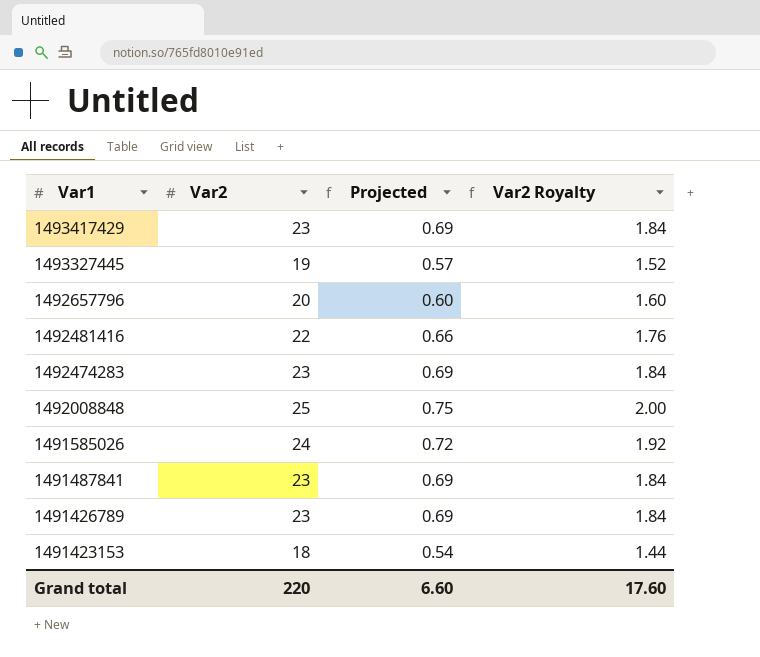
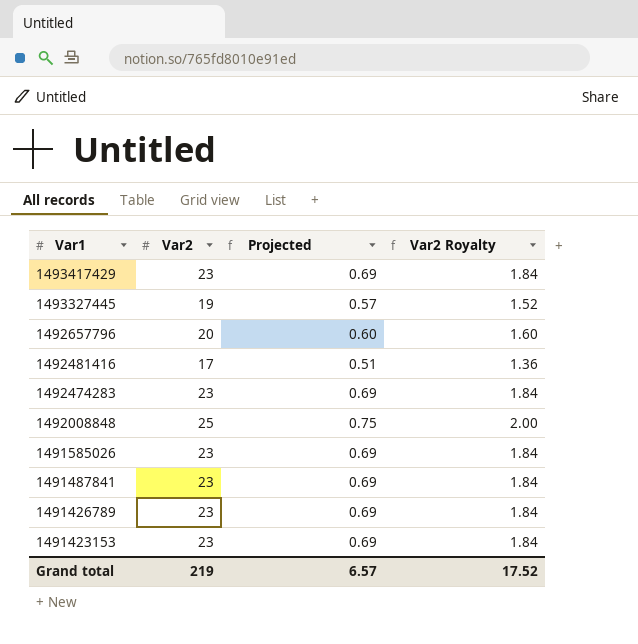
1492481416 | Var2: 22 -> 17
1492481416 | Projected: 0.66 -> 0.51
1492481416 | Var2 Royalty: 1.76 -> 1.36
1491585026 | Var2: 24 -> 23
1491585026 | Projected: 0.72 -> 0.69
1491585026 | Var2 Royalty: 1.92 -> 1.84
1491423153 | Var2: 18 -> 23
1491423153 | Projected: 0.54 -> 0.69
1491423153 | Var2 Royalty: 1.44 -> 1.84
Grand total | Var2: 220 -> 219
Grand total | Projected: 6.60 -> 6.57
Grand total | Var2 Royalty: 17.60 -> 17.52

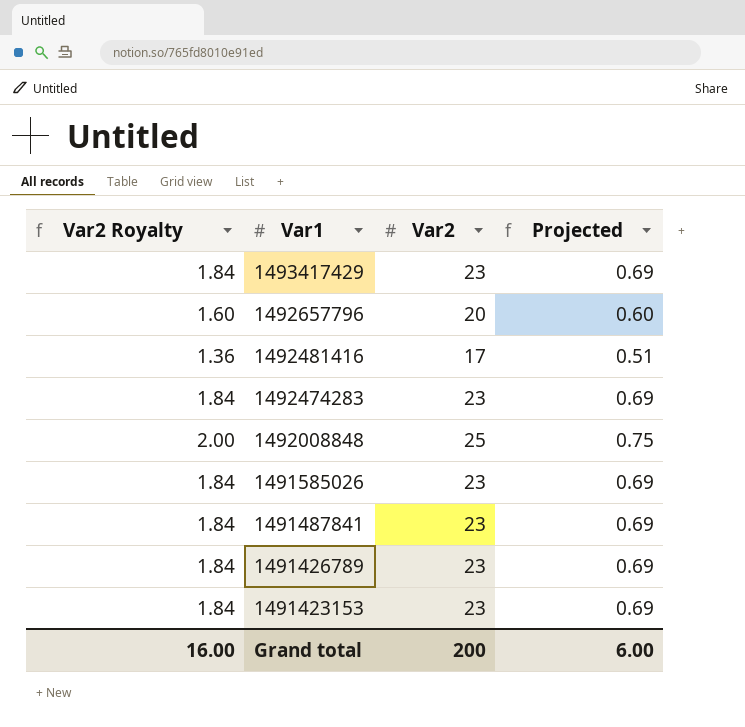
column Var2 Royalty | position: 4 -> 1
row 1493327445: 19 | 0.57 | 1.52 -> none
Grand total | Var2 Royalty: 17.52 -> 16.00
Grand total | Var2: 219 -> 200
Grand total | Projected: 6.57 -> 6.00

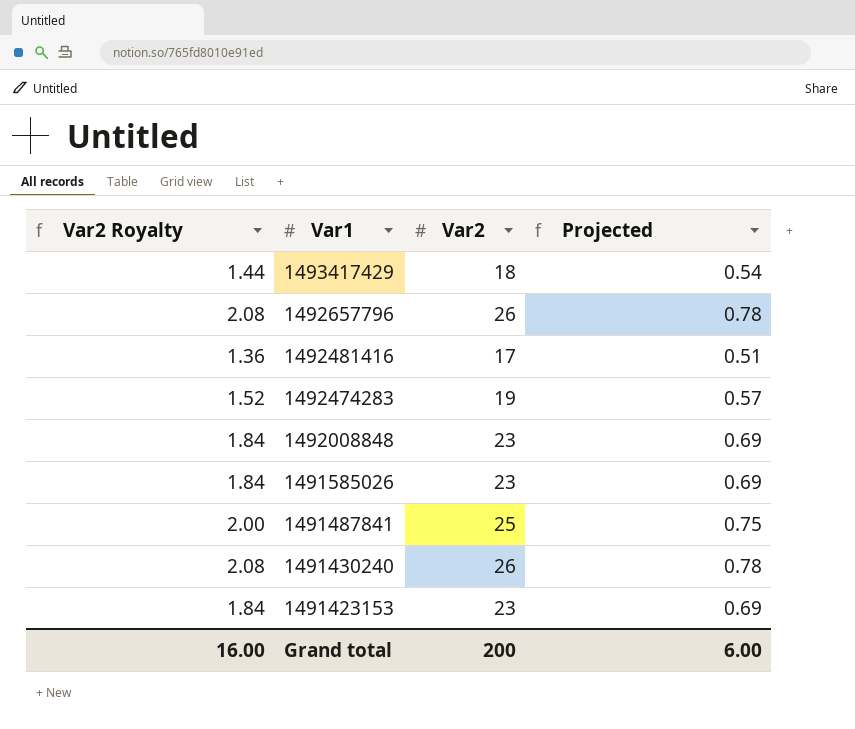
row 1491426789: 1.84 | 23 | 0.69 -> none
1493417429 | Var2 Royalty: 1.84 -> 1.44
1493417429 | Var2: 23 -> 18
1493417429 | Projected: 0.69 -> 0.54
1492657796 | Var2 Royalty: 1.60 -> 2.08
1492657796 | Var2: 20 -> 26
1492657796 | Projected: 0.60 -> 0.78
1492474283 | Var2 Royalty: 1.84 -> 1.52
1492474283 | Var2: 23 -> 19
1492474283 | Projected: 0.69 -> 0.57
1492008848 | Var2 Royalty: 2.00 -> 1.84
1492008848 | Var2: 25 -> 23
1492008848 | Projected: 0.75 -> 0.69
1491487841 | Var2 Royalty: 1.84 -> 2.00
1491487841 | Var2: 23 -> 25
1491487841 | Projected: 0.69 -> 0.75
row 1491430240: none -> 2.08 | 26 | 0.78

